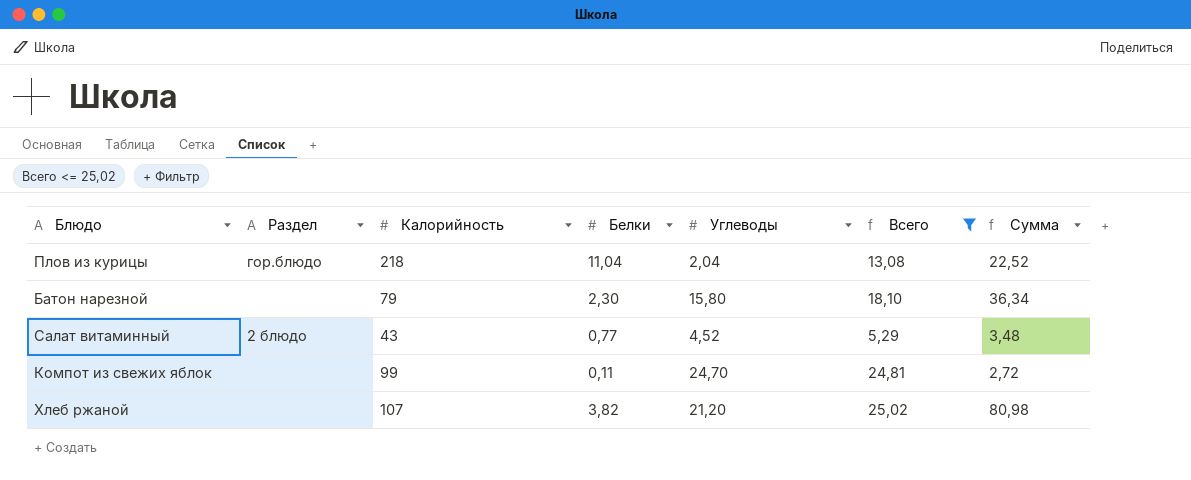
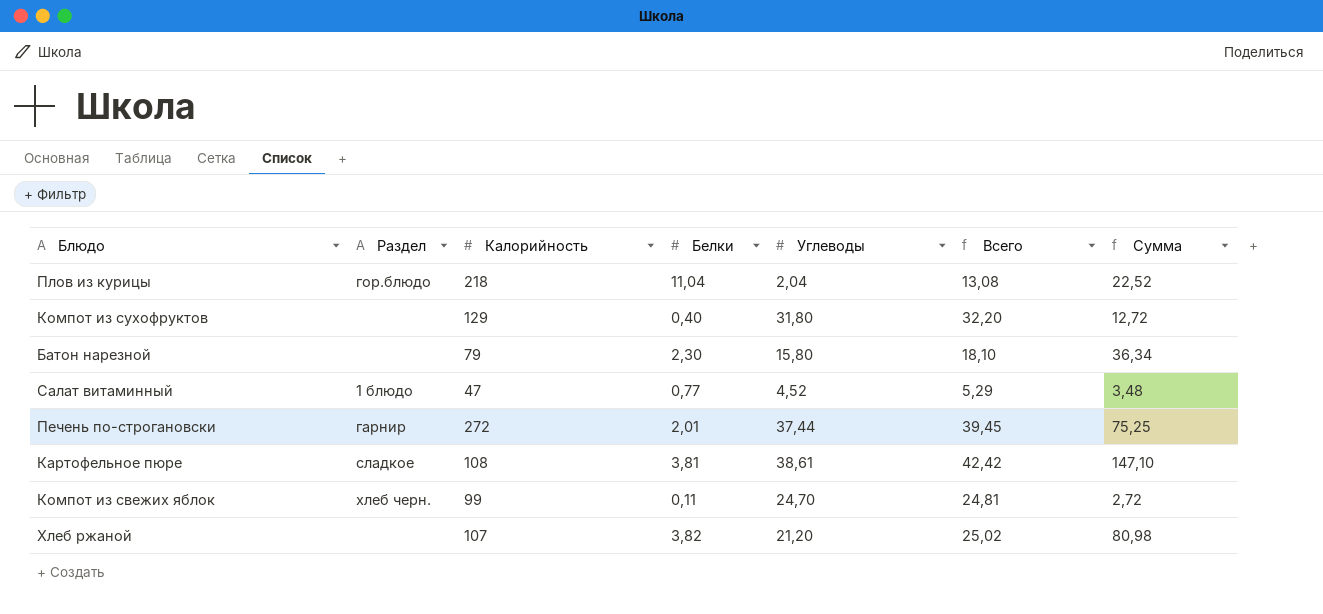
filter: Всего <= 25,02 -> none
Салат витаминный | Раздел: 2 блюдо -> 1 блюдо
Салат витаминный | Калорийность: 43 -> 47
Компот из свежих яблок | Раздел: none -> хлеб черн.

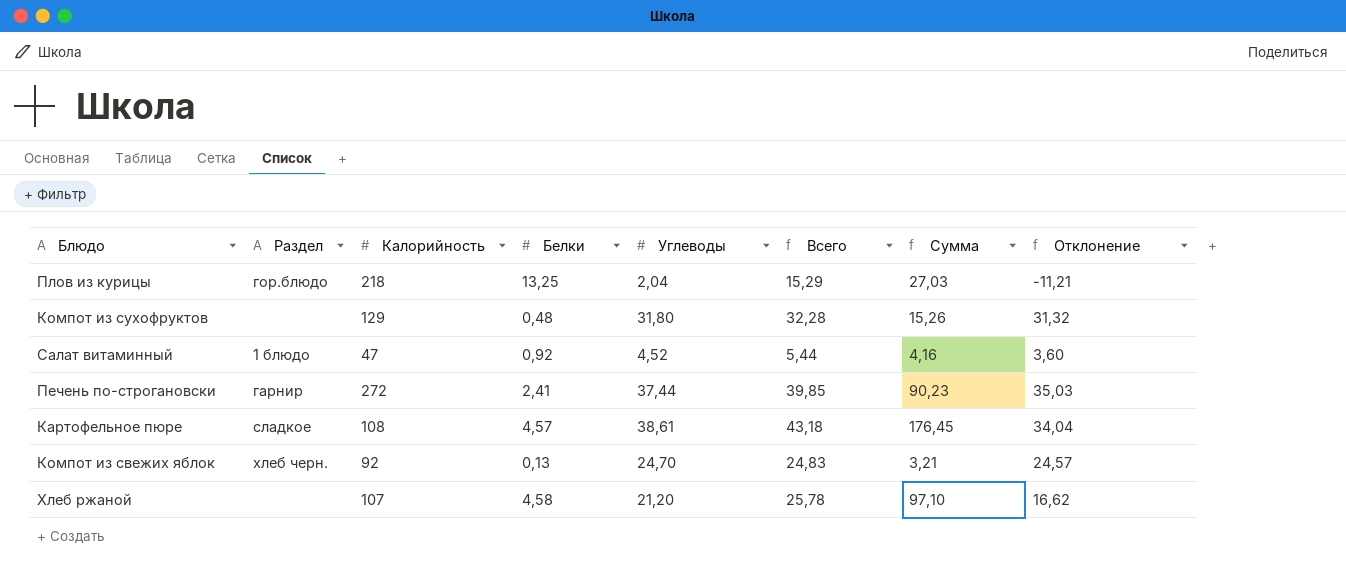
column Отклонение | formula: none -> [Углеводы] - [Белки]
row Батон нарезной: none | 79 | 2,30 | 15,80 | 18,10 | 36,34 -> none
Плов из курицы | Белки: 11,04 -> 13,25
Плов из курицы | Всего: 13,08 -> 15,29
Плов из курицы | Сумма: 22,52 -> 27,03
Компот из сухофруктов | Белки: 0,40 -> 0,48
Компот из сухофруктов | Всего: 32,20 -> 32,28
Компот из сухофруктов | Сумма: 12,72 -> 15,26
Салат витаминный | Белки: 0,77 -> 0,92
Салат витаминный | Всего: 5,29 -> 5,44
Салат витаминный | Сумма: 3,48 -> 4,16
Печень по-строгановски | Белки: 2,01 -> 2,41
Печень по-строгановски | Всего: 39,45 -> 39,85
Печень по-строгановски | Сумма: 75,25 -> 90,23
Картофельное пюре | Белки: 3,81 -> 4,57
Картофельное пюре | Всего: 42,42 -> 43,18
Картофельное пюре | Сумма: 147,10 -> 176,45
Компот из свежих яблок | Калорийность: 99 -> 92
Компот из свежих яблок | Белки: 0,11 -> 0,13
Компот из свежих яблок | Всего: 24,81 -> 24,83
Компот из свежих яблок | Сумма: 2,72 -> 3,21
Хлеб ржаной | Белки: 3,82 -> 4,58
Хлеб ржаной | Всего: 25,02 -> 25,78
Хлеб ржаной | Сумма: 80,98 -> 97,10

